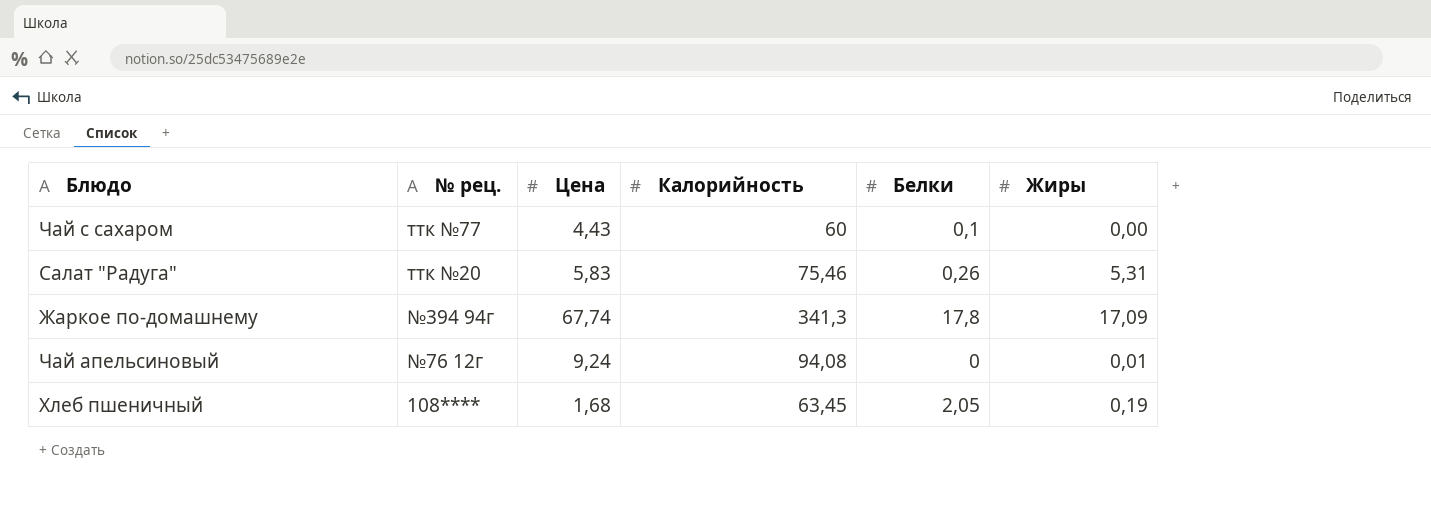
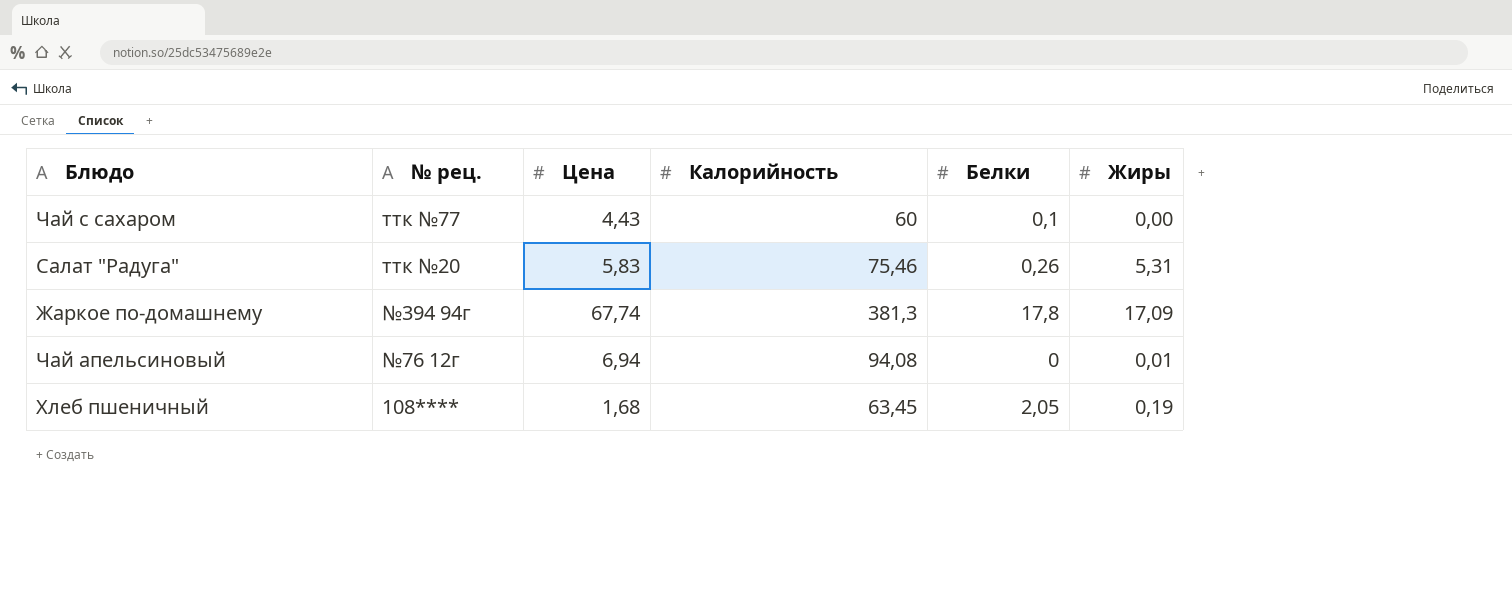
Жаркое по-домашнему | Калорийность: 341,3 -> 381,3
Чай апельсиновый | Цена: 9,24 -> 6,94

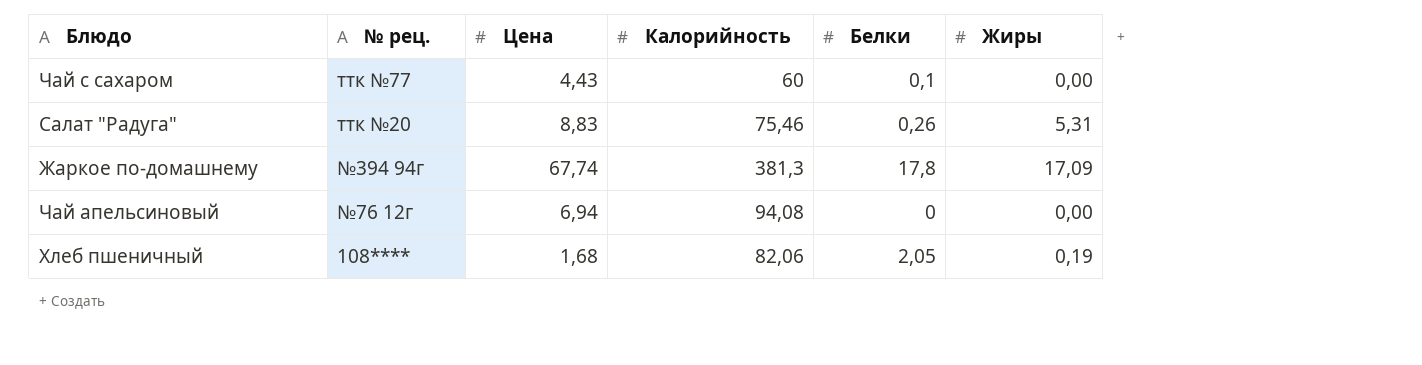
Салат "Радуга" | Цена: 5,83 -> 8,83
Чай апельсиновый | Жиры: 0,01 -> 0,00
Хлеб пшеничный | Калорийность: 63,45 -> 82,06

